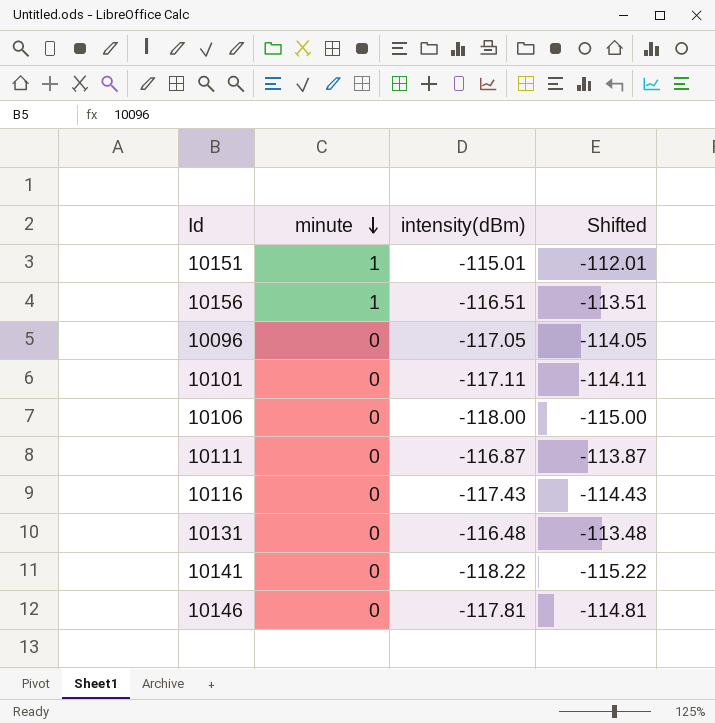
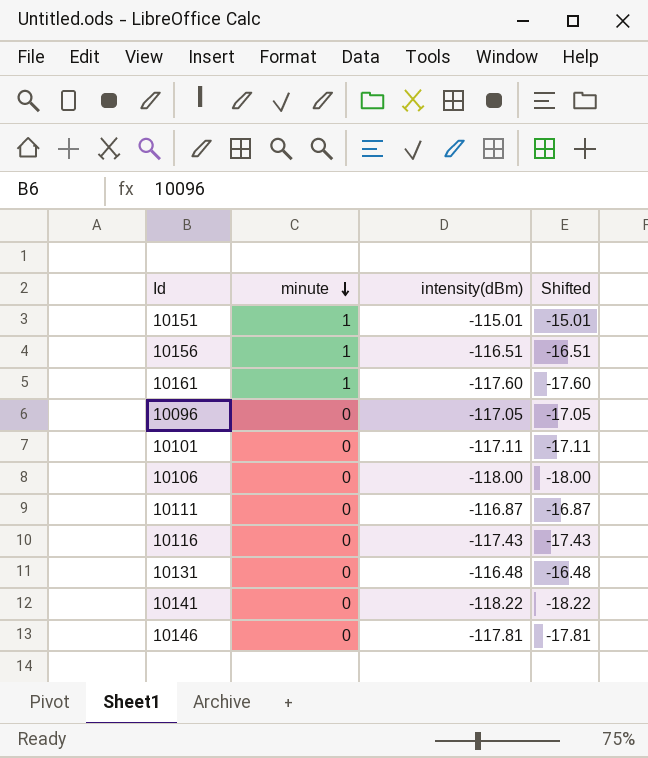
column Shifted | formula: [intensity(dBm)] + 3 -> [intensity(dBm)] + 100
row 10161: none -> 1 | -117.60 | -17.60

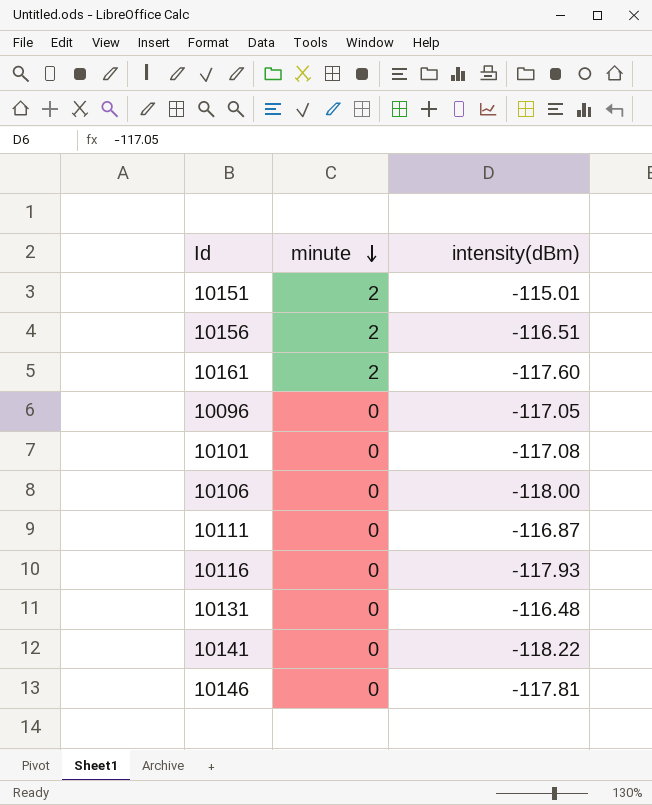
column Shifted | formula: [intensity(dBm)] + 100 -> none
10151 | minute: 1 -> 2
10156 | minute: 1 -> 2
10161 | minute: 1 -> 2
10101 | intensity(dBm): -117.11 -> -117.08
10116 | intensity(dBm): -117.43 -> -117.93

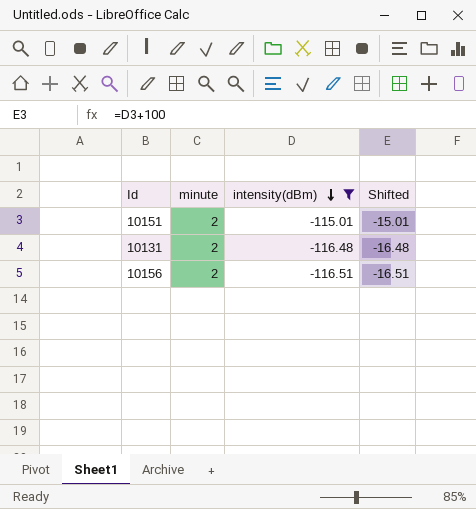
filter: none -> intensity(dBm) >= -116.51
row order: minute descending -> intensity(dBm) descending
column Shifted | formula: none -> [intensity(dBm)] + 100
10131 | minute: 0 -> 2

